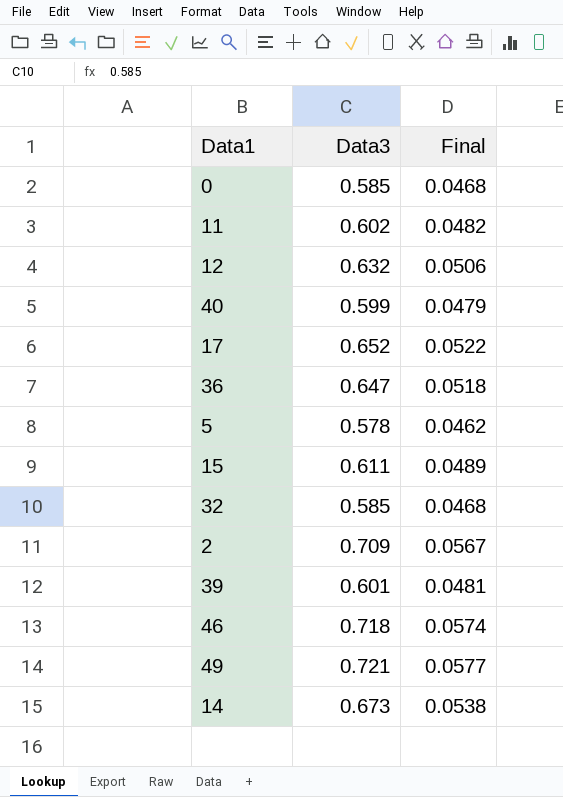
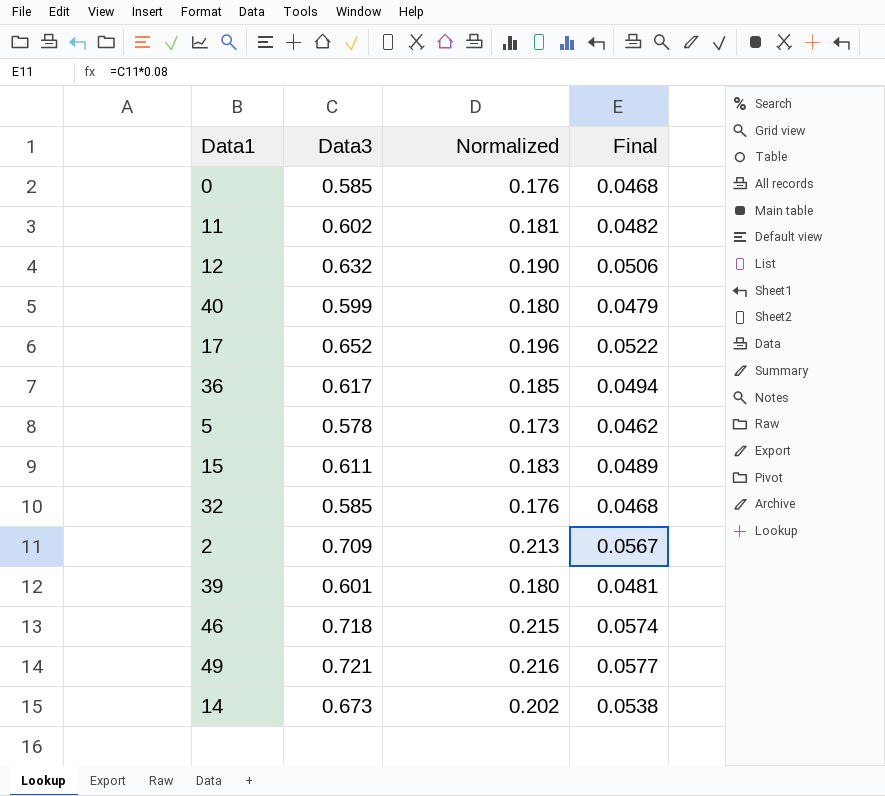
column Normalized | formula: none -> [Data3] * 0.3
36 | Data3: 0.647 -> 0.617
36 | Final: 0.0518 -> 0.0494

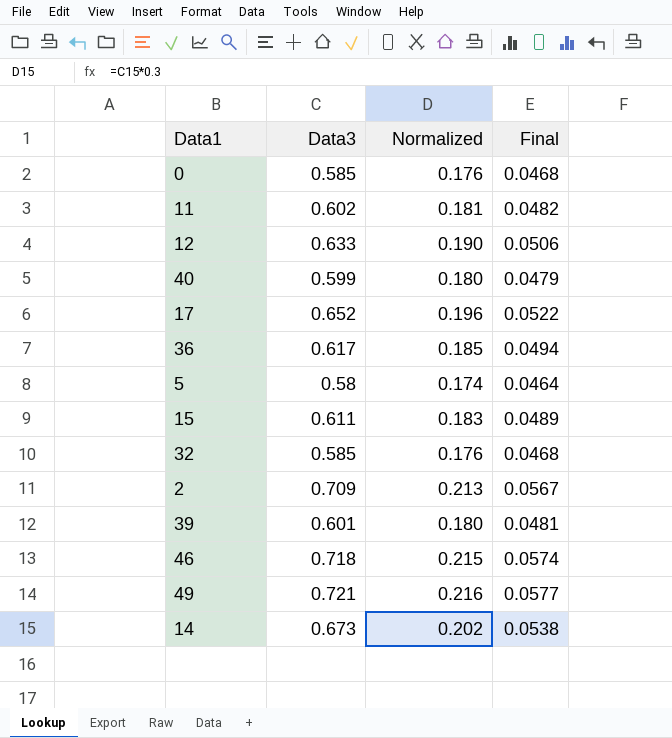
12 | Data3: 0.632 -> 0.633
5 | Data3: 0.578 -> 0.58
5 | Normalized: 0.173 -> 0.174
5 | Final: 0.0462 -> 0.0464

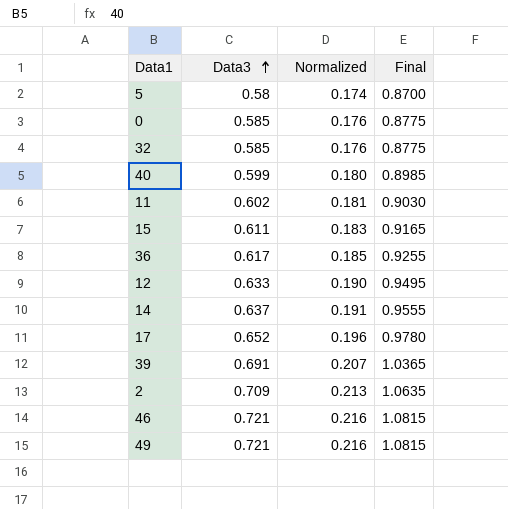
row order: none -> Data3 ascending
column Final | formula: [Data3] * 0.08 -> [Data3] * 1.5
14 | Data3: 0.673 -> 0.637
14 | Normalized: 0.202 -> 0.191
39 | Data3: 0.601 -> 0.691
39 | Normalized: 0.180 -> 0.207
46 | Data3: 0.718 -> 0.721
46 | Normalized: 0.215 -> 0.216

